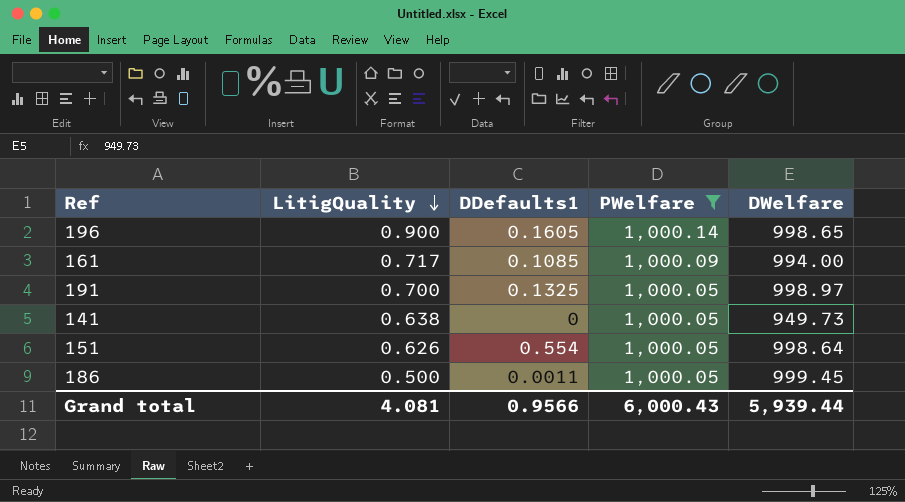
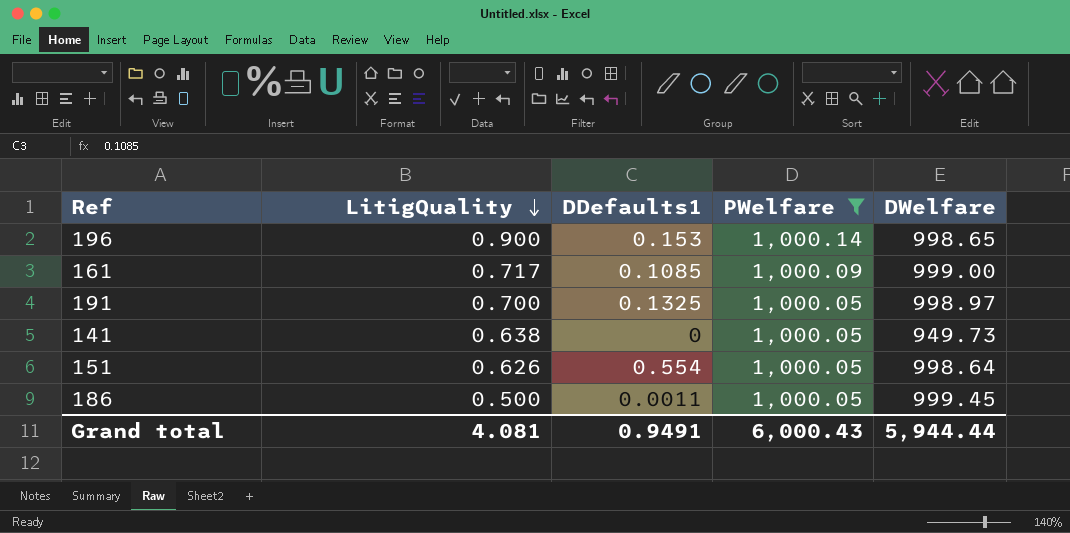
196 | DDefaults1: 0.1605 -> 0.153
161 | DWelfare: 994.00 -> 999.00
Grand total | DDefaults1: 0.9566 -> 0.9491
Grand total | DWelfare: 5,939.44 -> 5,944.44

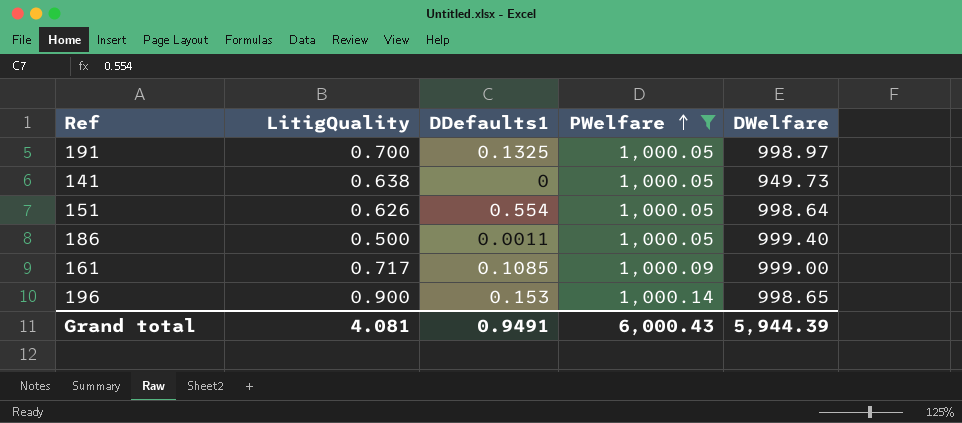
row order: LitigQuality descending -> PWelfare ascending
186 | DWelfare: 999.45 -> 999.40
Grand total | DWelfare: 5,944.44 -> 5,944.39

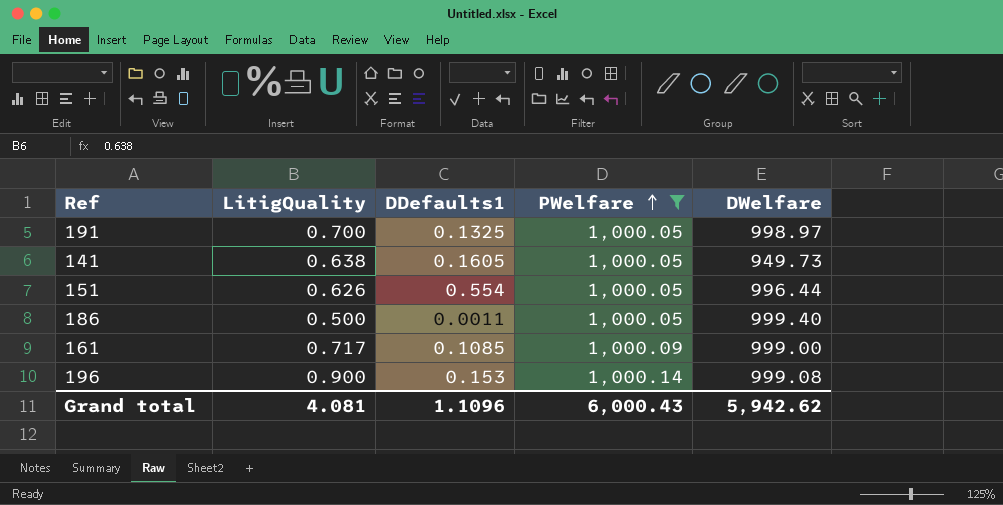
141 | DDefaults1: 0 -> 0.1605
151 | DWelfare: 998.64 -> 996.44
196 | DWelfare: 998.65 -> 999.08
Grand total | DDefaults1: 0.9491 -> 1.1096
Grand total | DWelfare: 5,944.39 -> 5,942.62

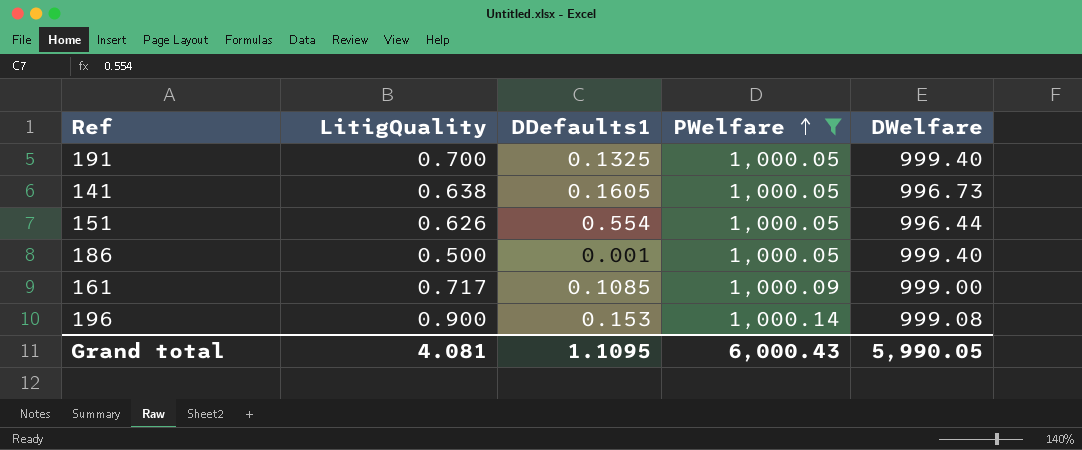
191 | DWelfare: 998.97 -> 999.40
141 | DWelfare: 949.73 -> 996.73
186 | DDefaults1: 0.0011 -> 0.001
Grand total | DDefaults1: 1.1096 -> 1.1095
Grand total | DWelfare: 5,942.62 -> 5,990.05

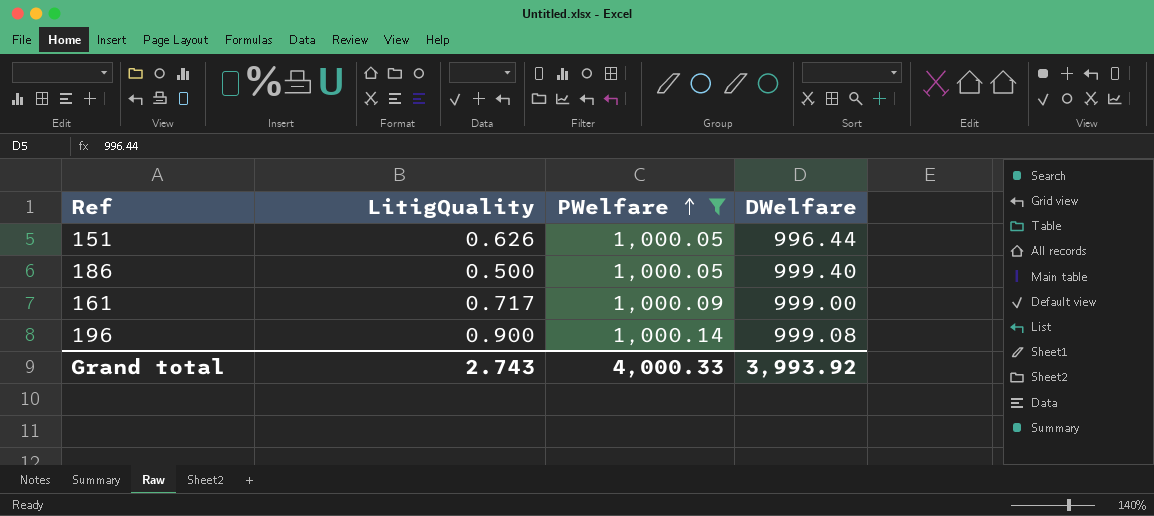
column DDefaults1 | position: 3 -> none
row 191: 0.700 | 0.1325 | 1,000.05 | 999.40 -> none
row 141: 0.638 | 0.1605 | 1,000.05 | 996.73 -> none
Grand total | LitigQuality: 4.081 -> 2.743
Grand total | PWelfare: 6,000.43 -> 4,000.33
Grand total | DWelfare: 5,990.05 -> 3,993.92

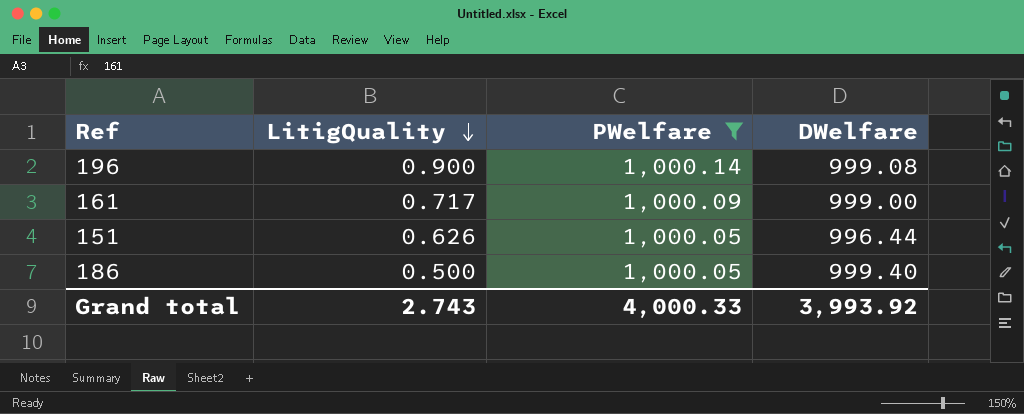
row order: PWelfare ascending -> LitigQuality descending

